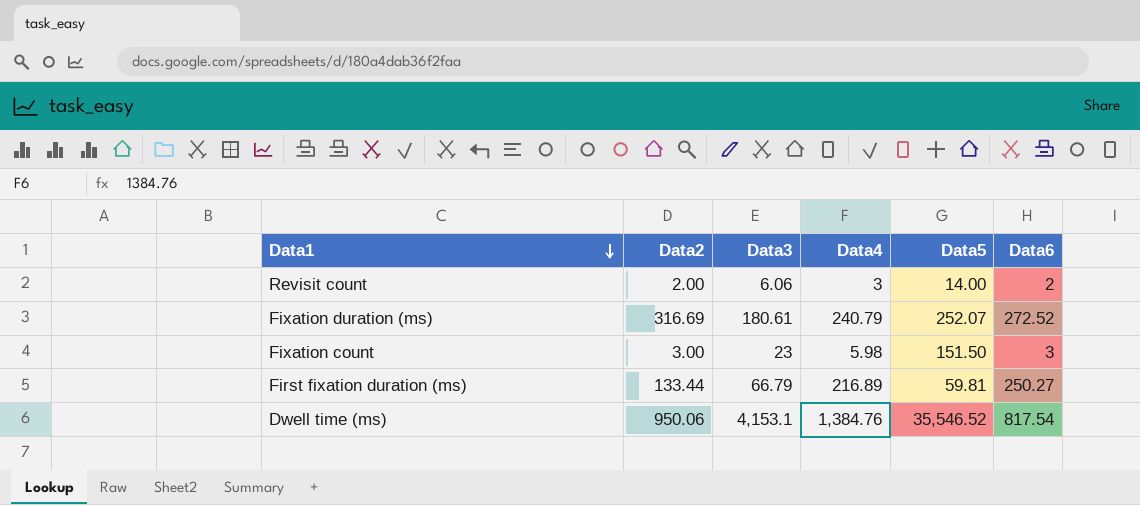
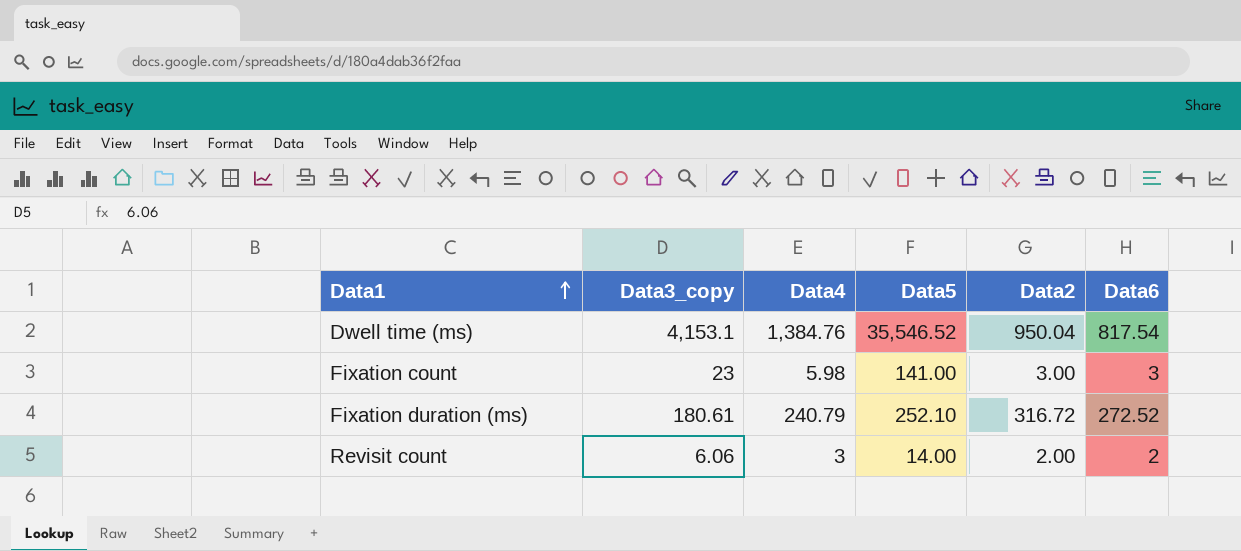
row order: Data1 descending -> Data1 ascending
column name: Data3 -> Data3_copy
column Data2 | position: 2 -> 5
row First fixation duration (ms): 133.44 | 66.79 | 216.89 | 59.81 | 250.27 -> none
Dwell time (ms) | Data2: 950.06 -> 950.04
Fixation count | Data5: 151.50 -> 141.00
Fixation duration (ms) | Data5: 252.07 -> 252.10
Fixation duration (ms) | Data2: 316.69 -> 316.72

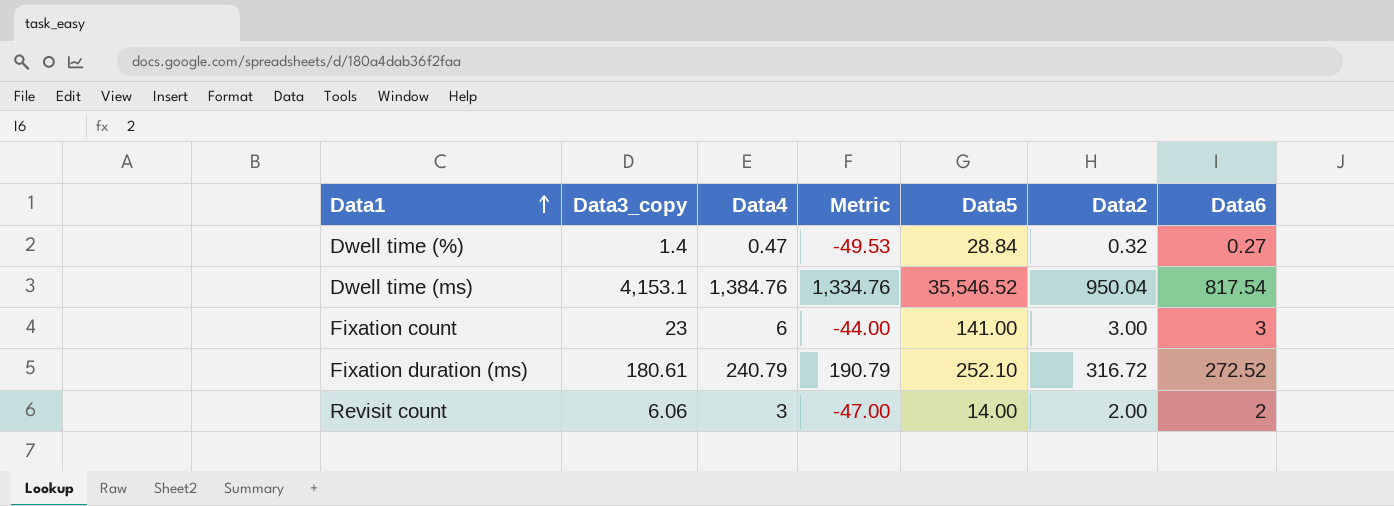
column Metric | formula: none -> [Data4] - 50
row Dwell time (%): none -> 1.4 | 0.47 | -49.53 | 28.84 | 0.32 | 0.27
Fixation count | Data4: 5.98 -> 6

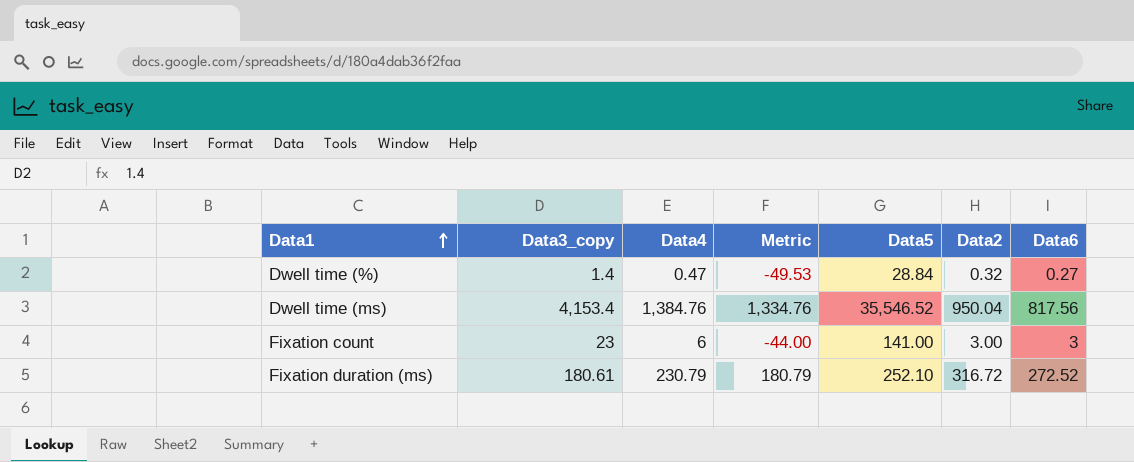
row Revisit count: 6.06 | 3 | -47.00 | 14.00 | 2.00 | 2 -> none
Dwell time (ms) | Data3_copy: 4,153.1 -> 4,153.4
Dwell time (ms) | Data6: 817.54 -> 817.56
Fixation duration (ms) | Data4: 240.79 -> 230.79
Fixation duration (ms) | Metric: 190.79 -> 180.79

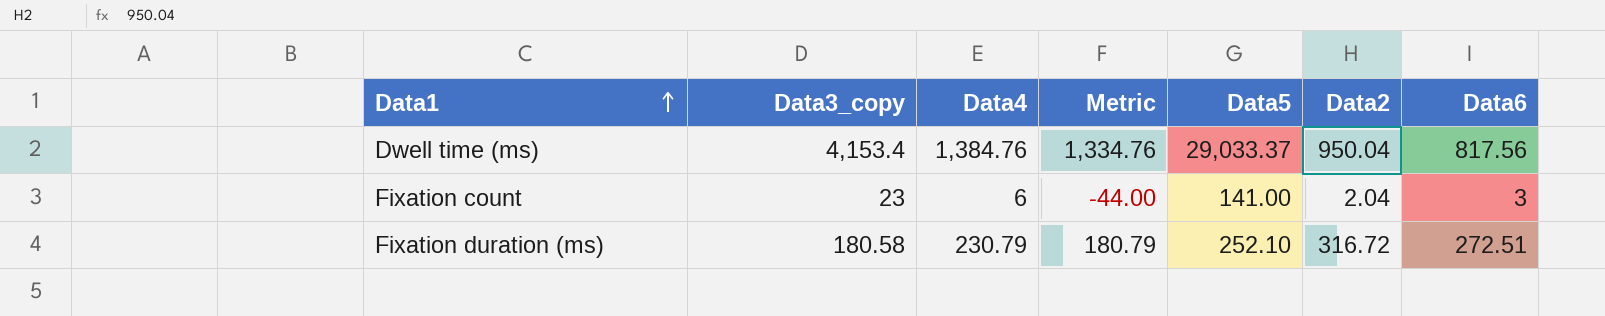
row Dwell time (%): 1.4 | 0.47 | -49.53 | 28.84 | 0.32 | 0.27 -> none
Dwell time (ms) | Data5: 35,546.52 -> 29,033.37
Fixation count | Data2: 3.00 -> 2.04
Fixation duration (ms) | Data3_copy: 180.61 -> 180.58
Fixation duration (ms) | Data6: 272.52 -> 272.51

